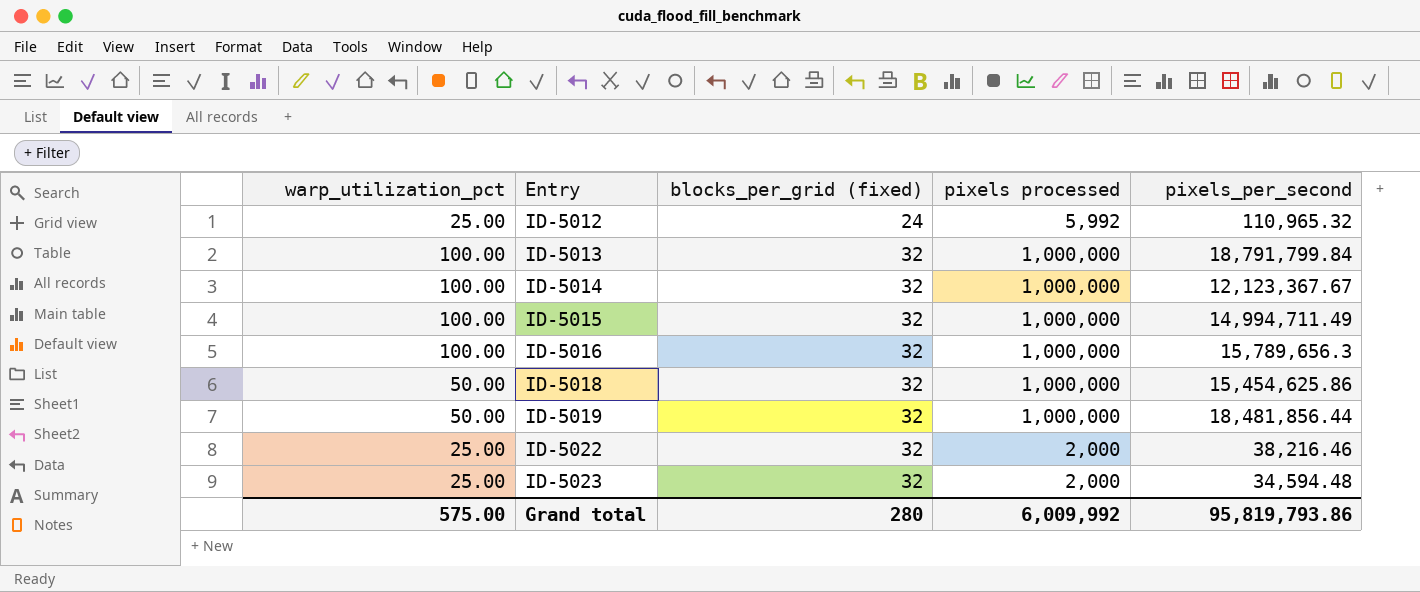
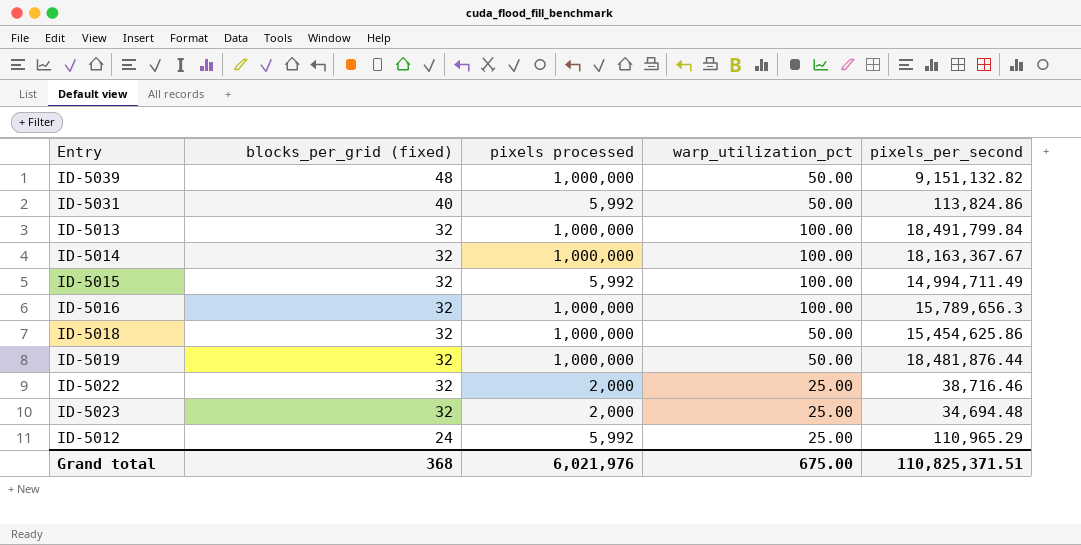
row order: Entry ascending -> blocks_per_grid (fixed) descending
column warp_utilization_pct | position: 1 -> 4
row ID-5039: none -> 48 | 1,000,000 | 50.00 | 9,151,132.82
row ID-5031: none -> 40 | 5,992 | 50.00 | 113,824.86
ID-5013 | pixels_per_second: 18,791,799.84 -> 18,491,799.84
ID-5014 | pixels_per_second: 12,123,367.67 -> 18,163,367.67
ID-5015 | pixels processed: 1,000,000 -> 5,992
ID-5019 | pixels_per_second: 18,481,856.44 -> 18,481,876.44
ID-5022 | pixels_per_second: 38,216.46 -> 38,716.46
ID-5023 | pixels_per_second: 34,594.48 -> 34,694.48
ID-5012 | pixels_per_second: 110,965.32 -> 110,965.29
Grand total | blocks_per_grid (fixed): 280 -> 368
Grand total | pixels processed: 6,009,992 -> 6,021,976
Grand total | warp_utilization_pct: 575.00 -> 675.00
Grand total | pixels_per_second: 95,819,793.86 -> 110,825,371.51

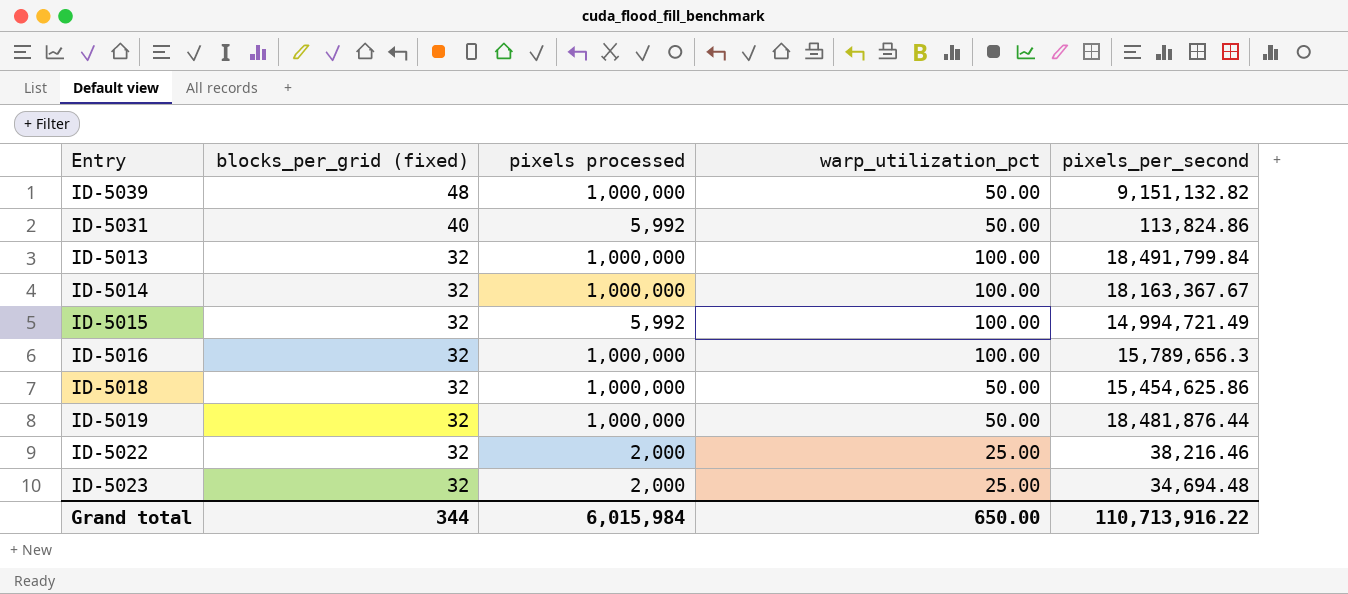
row ID-5012: 24 | 5,992 | 25.00 | 110,965.29 -> none
ID-5015 | pixels_per_second: 14,994,711.49 -> 14,994,721.49
ID-5022 | pixels_per_second: 38,716.46 -> 38,216.46
Grand total | blocks_per_grid (fixed): 368 -> 344
Grand total | pixels processed: 6,021,976 -> 6,015,984
Grand total | warp_utilization_pct: 675.00 -> 650.00
Grand total | pixels_per_second: 110,825,371.51 -> 110,713,916.22

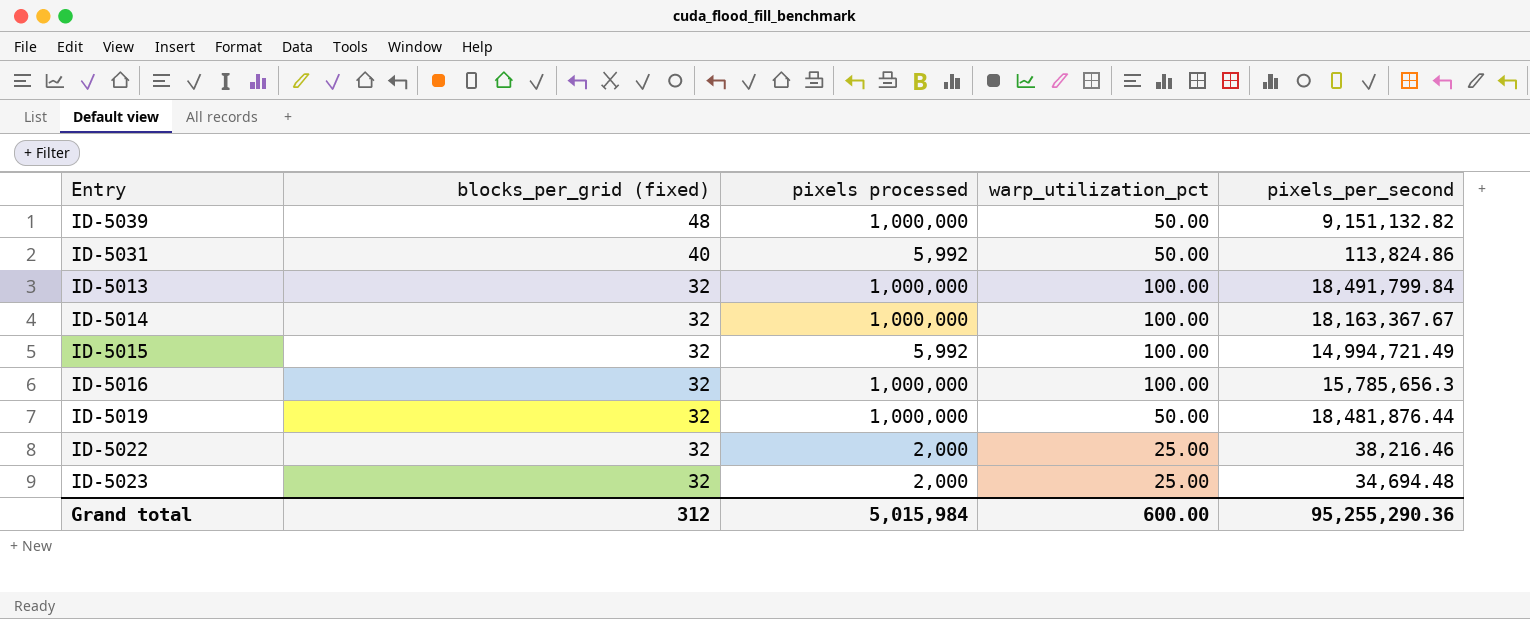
row ID-5018: 32 | 1,000,000 | 50.00 | 15,454,625.86 -> none
ID-5016 | pixels_per_second: 15,789,656.3 -> 15,785,656.3
Grand total | blocks_per_grid (fixed): 344 -> 312
Grand total | pixels processed: 6,015,984 -> 5,015,984
Grand total | warp_utilization_pct: 650.00 -> 600.00
Grand total | pixels_per_second: 110,713,916.22 -> 95,255,290.36

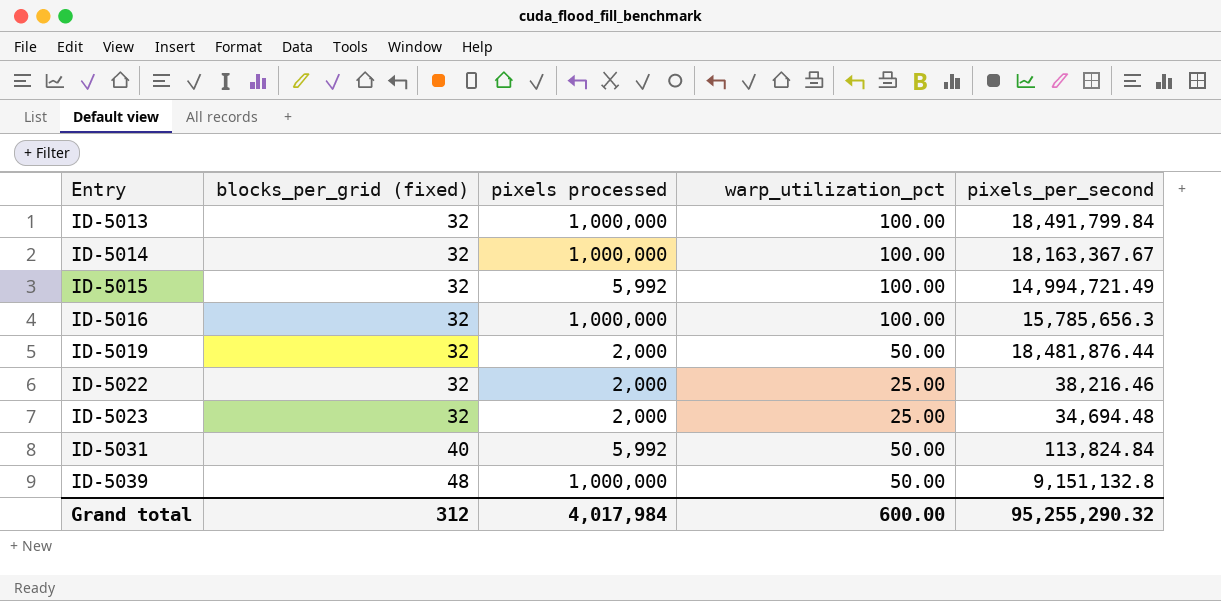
row order: blocks_per_grid (fixed) descending -> Entry ascending
ID-5019 | pixels processed: 1,000,000 -> 2,000
ID-5031 | pixels_per_second: 113,824.86 -> 113,824.84
ID-5039 | pixels_per_second: 9,151,132.82 -> 9,151,132.8
Grand total | pixels processed: 5,015,984 -> 4,017,984
Grand total | pixels_per_second: 95,255,290.36 -> 95,255,290.32

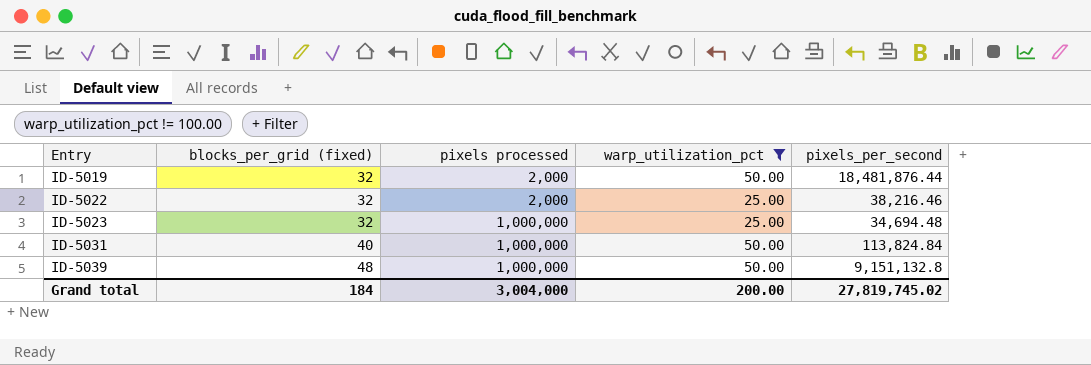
filter: none -> warp_utilization_pct != 100.00
ID-5023 | pixels processed: 2,000 -> 1,000,000
ID-5031 | pixels processed: 5,992 -> 1,000,000
Grand total | blocks_per_grid (fixed): 312 -> 184
Grand total | pixels processed: 4,017,984 -> 3,004,000
Grand total | warp_utilization_pct: 600.00 -> 200.00
Grand total | pixels_per_second: 95,255,290.32 -> 27,819,745.02

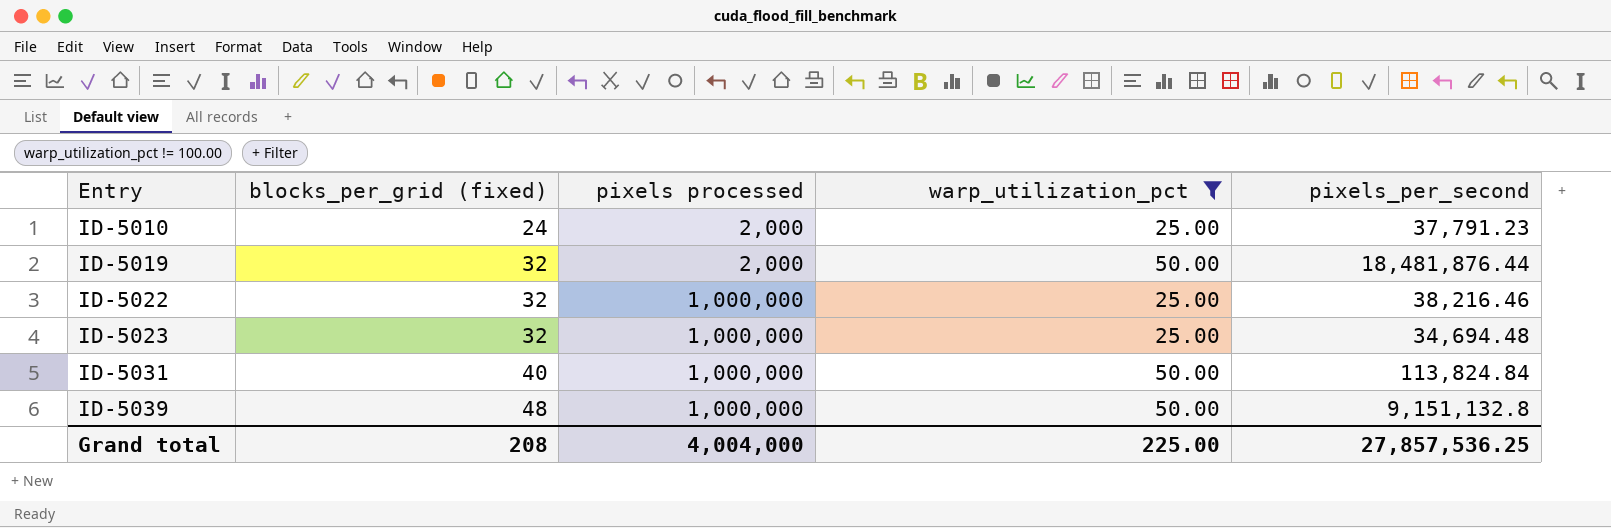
row ID-5010: none -> 24 | 2,000 | 25.00 | 37,791.23
ID-5022 | pixels processed: 2,000 -> 1,000,000
Grand total | blocks_per_grid (fixed): 184 -> 208
Grand total | pixels processed: 3,004,000 -> 4,004,000
Grand total | warp_utilization_pct: 200.00 -> 225.00
Grand total | pixels_per_second: 27,819,745.02 -> 27,857,536.25

